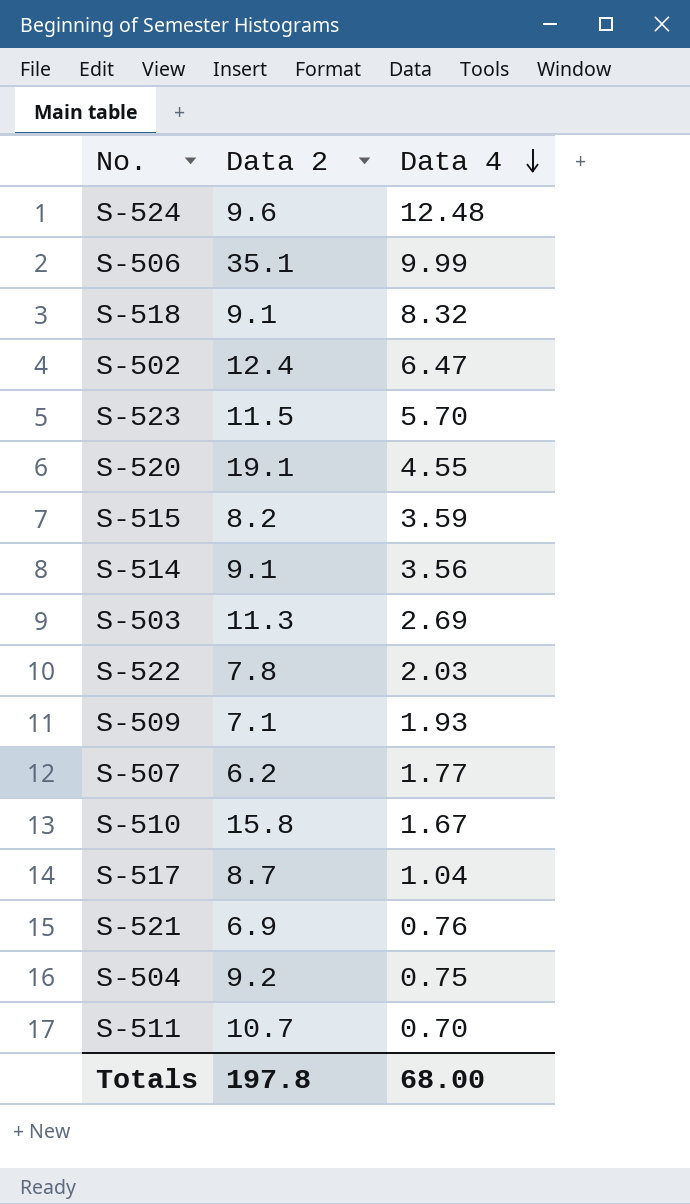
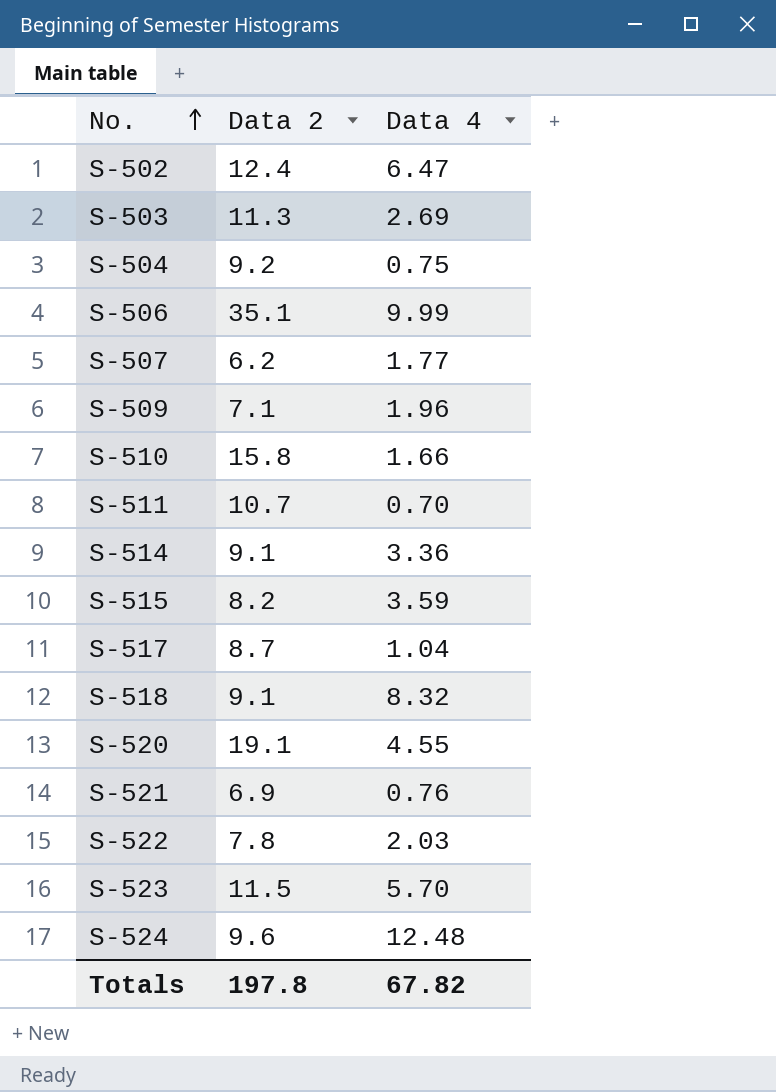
row order: Data 4 descending -> No. ascending
S-509 | Data 4: 1.93 -> 1.96
S-510 | Data 4: 1.67 -> 1.66
S-514 | Data 4: 3.56 -> 3.36
Totals | Data 4: 68.00 -> 67.82

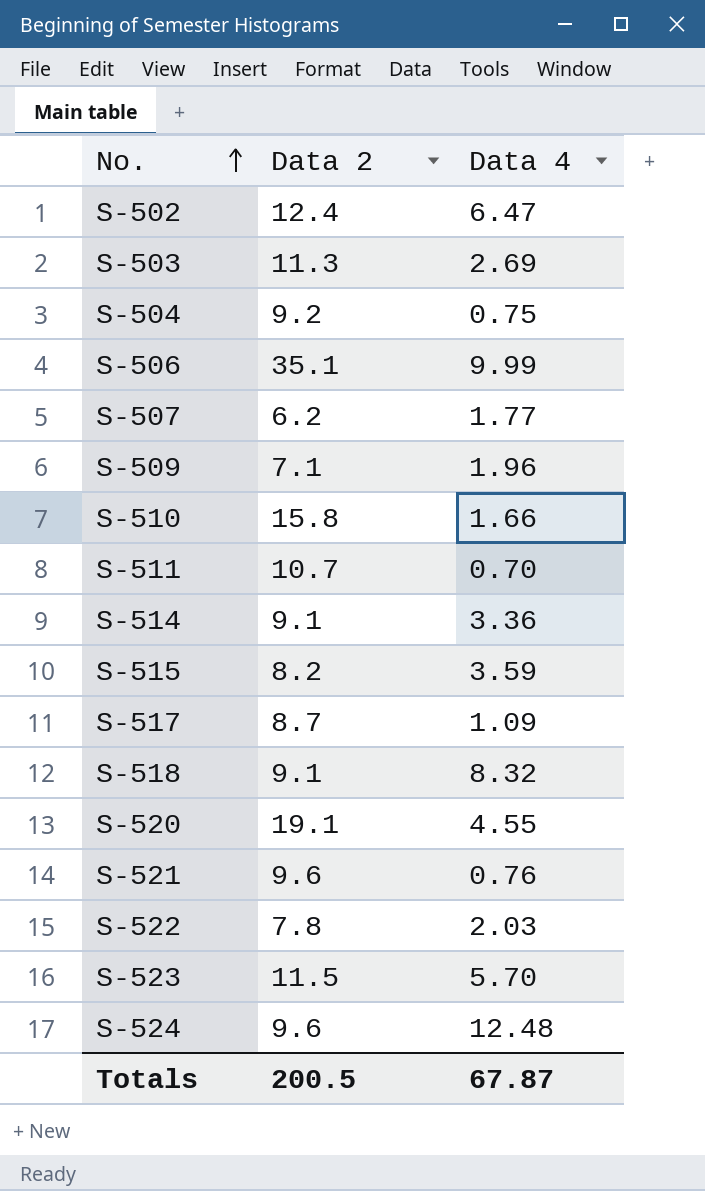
S-517 | Data 4: 1.04 -> 1.09
S-521 | Data 2: 6.9 -> 9.6
Totals | Data 2: 197.8 -> 200.5
Totals | Data 4: 67.82 -> 67.87

